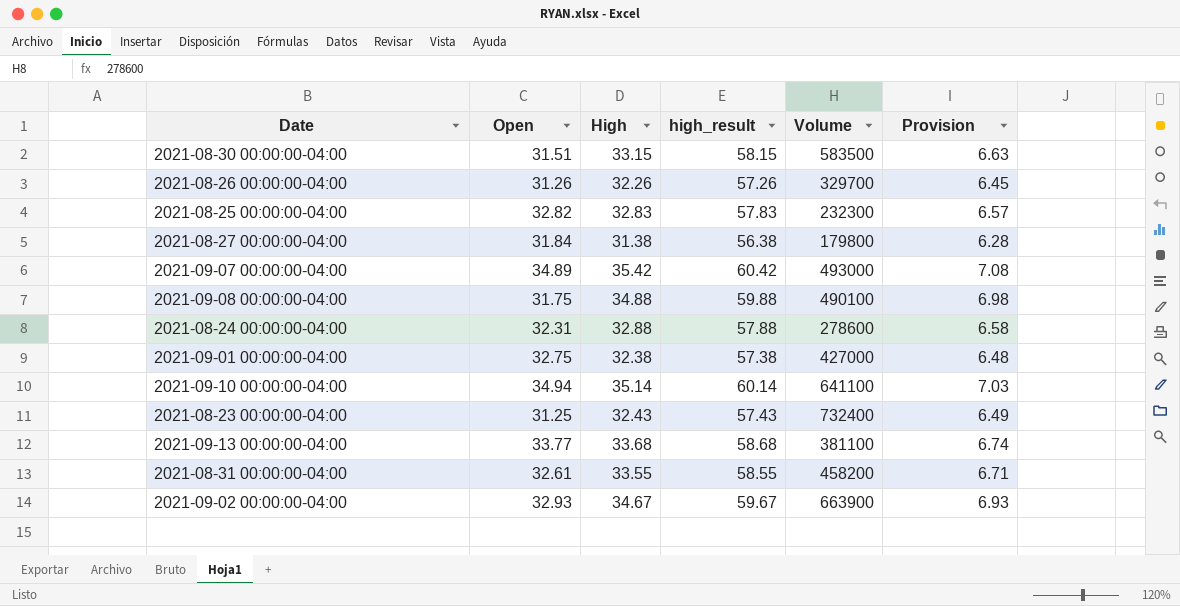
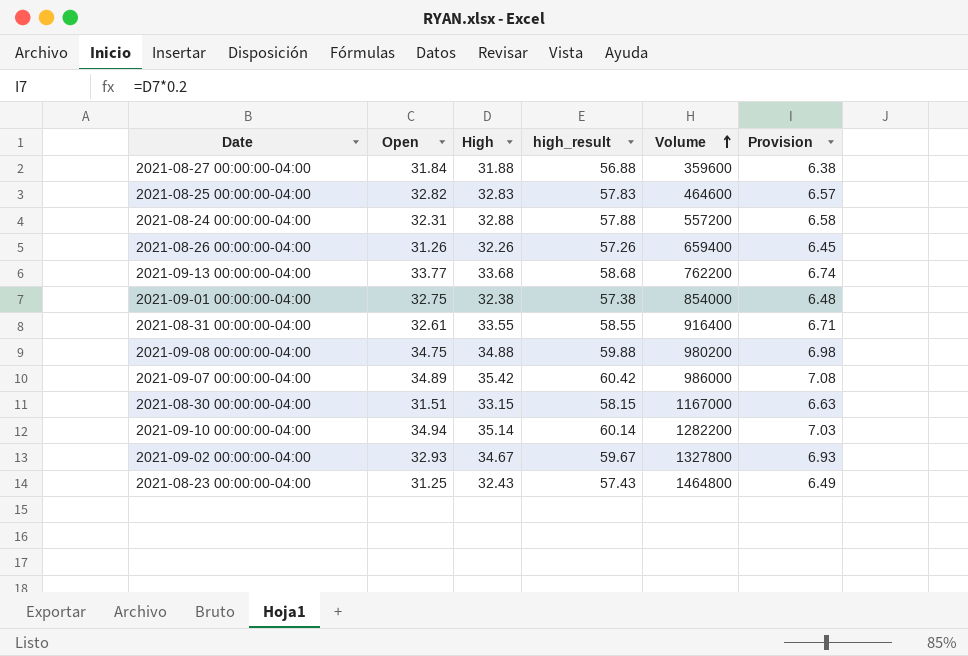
row order: none -> Volume ascending
2021-08-27 00:00:00-04:00 | High: 31.38 -> 31.88
2021-08-27 00:00:00-04:00 | high_result: 56.38 -> 56.88
2021-08-27 00:00:00-04:00 | Volume: 179800 -> 359600
2021-08-27 00:00:00-04:00 | Provision: 6.28 -> 6.38
2021-08-25 00:00:00-04:00 | Volume: 232300 -> 464600
2021-08-24 00:00:00-04:00 | Volume: 278600 -> 557200
2021-08-26 00:00:00-04:00 | Volume: 329700 -> 659400
2021-09-13 00:00:00-04:00 | Volume: 381100 -> 762200
2021-09-01 00:00:00-04:00 | Volume: 427000 -> 854000
2021-08-31 00:00:00-04:00 | Volume: 458200 -> 916400
2021-09-08 00:00:00-04:00 | Open: 31.75 -> 34.75
2021-09-08 00:00:00-04:00 | Volume: 490100 -> 980200
2021-09-07 00:00:00-04:00 | Volume: 493000 -> 986000
2021-08-30 00:00:00-04:00 | Volume: 583500 -> 1167000
2021-09-10 00:00:00-04:00 | Volume: 641100 -> 1282200
2021-09-02 00:00:00-04:00 | Volume: 663900 -> 1327800
2021-08-23 00:00:00-04:00 | Volume: 732400 -> 1464800

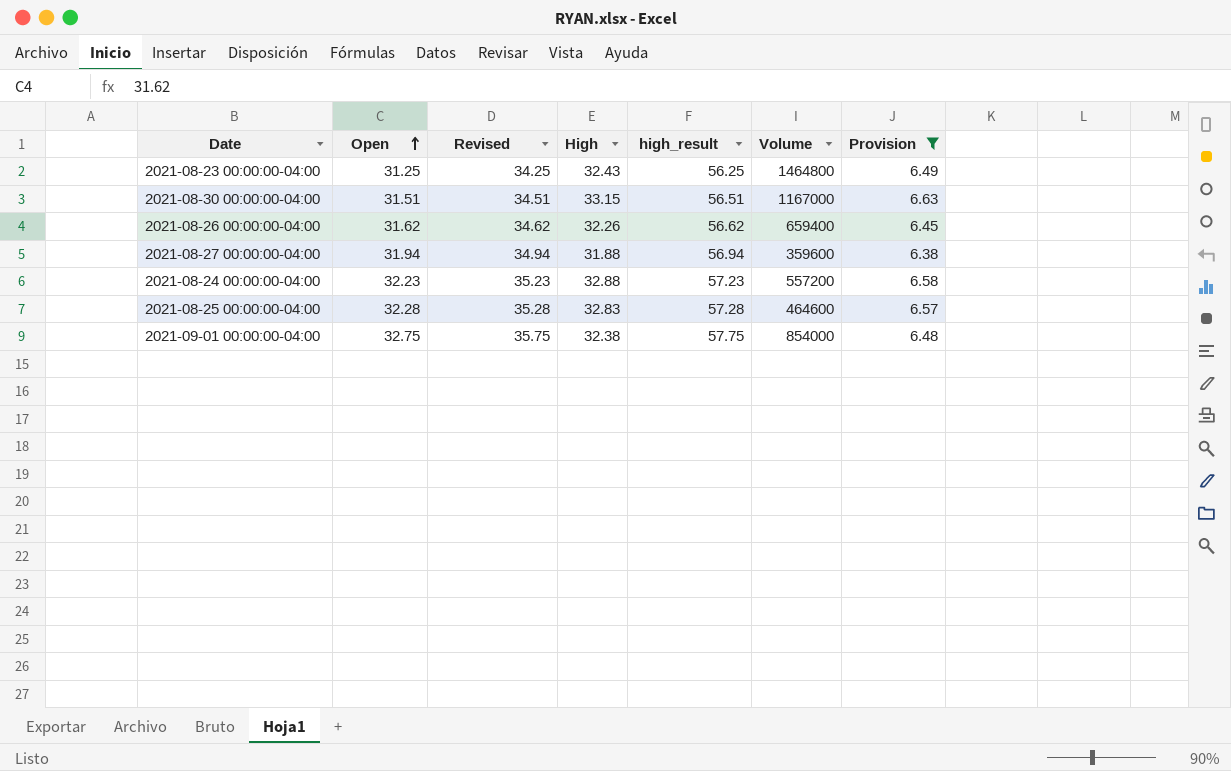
filter: none -> Provision <= 6.63
row order: Volume ascending -> Open ascending
column Revised | formula: none -> [Open] + 3
column high_result | formula: [High] + 25 -> [Open] + 25
2021-08-26 00:00:00-04:00 | Open: 31.26 -> 31.62
2021-08-27 00:00:00-04:00 | Open: 31.84 -> 31.94
2021-08-24 00:00:00-04:00 | Open: 32.31 -> 32.23
2021-08-25 00:00:00-04:00 | Open: 32.82 -> 32.28

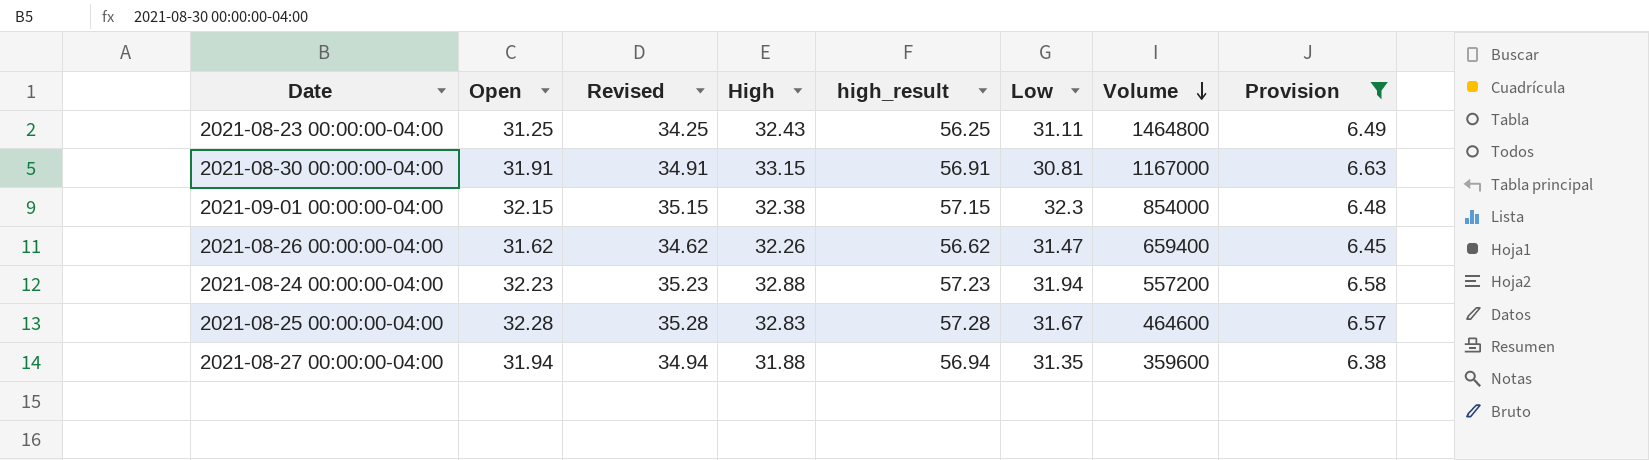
row order: Open ascending -> Volume descending
column Low | position: none -> 6
2021-08-30 00:00:00-04:00 | Open: 31.51 -> 31.91
2021-08-30 00:00:00-04:00 | Revised: 34.51 -> 34.91
2021-08-30 00:00:00-04:00 | high_result: 56.51 -> 56.91
2021-09-01 00:00:00-04:00 | Open: 32.75 -> 32.15
2021-09-01 00:00:00-04:00 | Revised: 35.75 -> 35.15
2021-09-01 00:00:00-04:00 | high_result: 57.75 -> 57.15

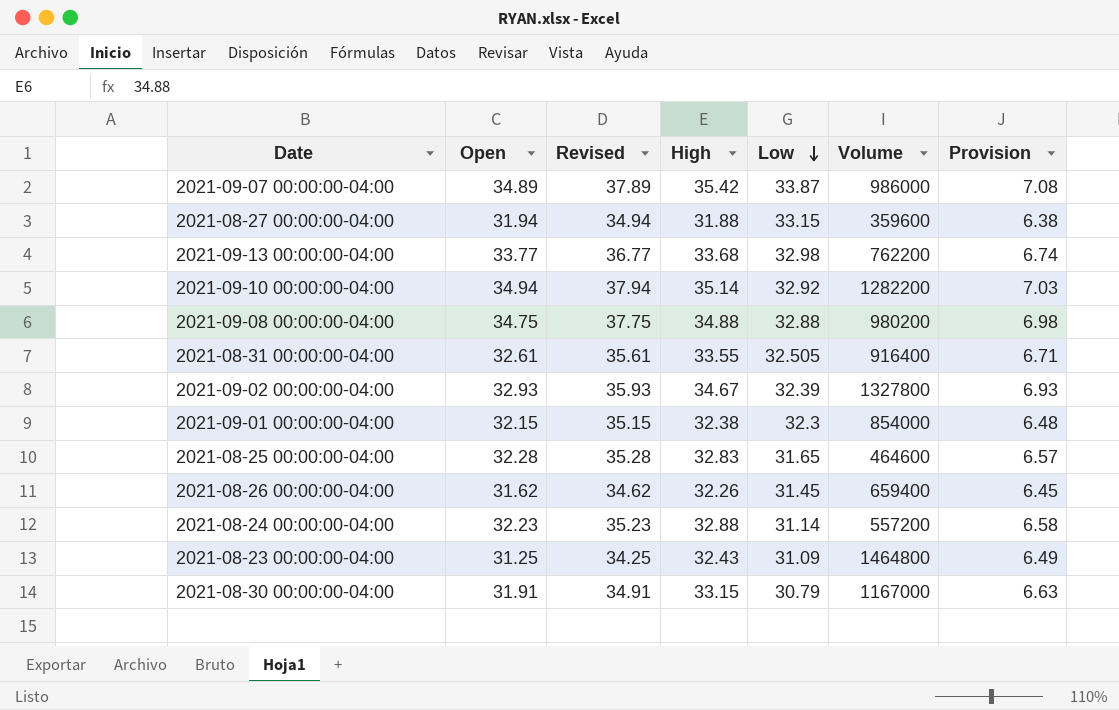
filter: Provision <= 6.63 -> none
row order: Volume descending -> Low descending
column high_result | formula: [Open] + 25 -> none
2021-08-27 00:00:00-04:00 | Low: 31.35 -> 33.15
2021-08-25 00:00:00-04:00 | Low: 31.67 -> 31.65
2021-08-26 00:00:00-04:00 | Low: 31.47 -> 31.45
2021-08-24 00:00:00-04:00 | Low: 31.94 -> 31.14
2021-08-23 00:00:00-04:00 | Low: 31.11 -> 31.09
2021-08-30 00:00:00-04:00 | Low: 30.81 -> 30.79

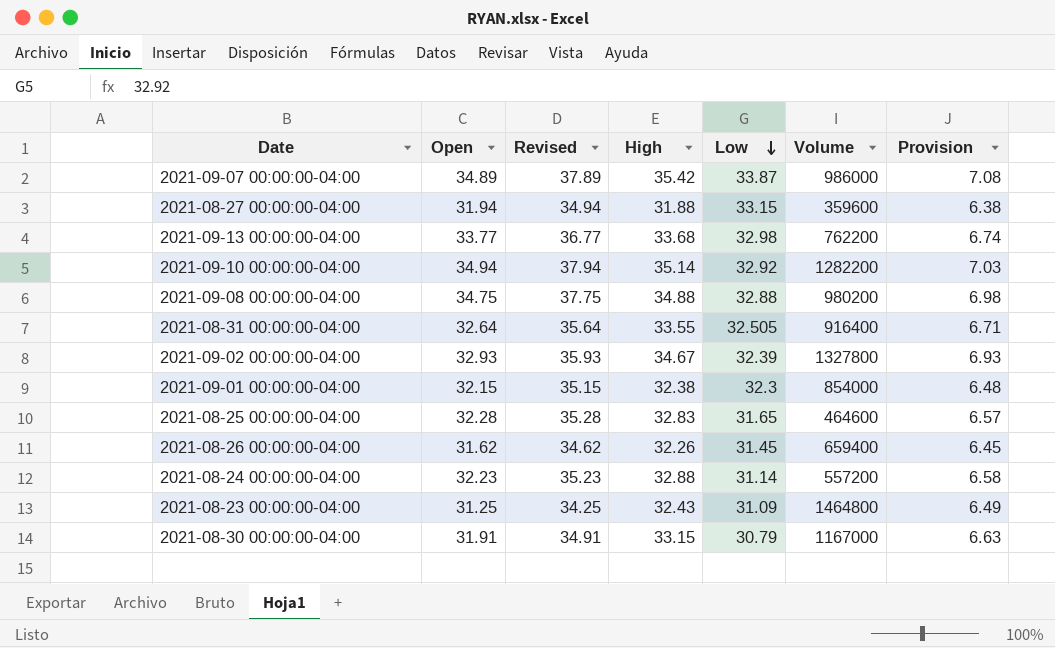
2021-08-31 00:00:00-04:00 | Open: 32.61 -> 32.64
2021-08-31 00:00:00-04:00 | Revised: 35.61 -> 35.64

